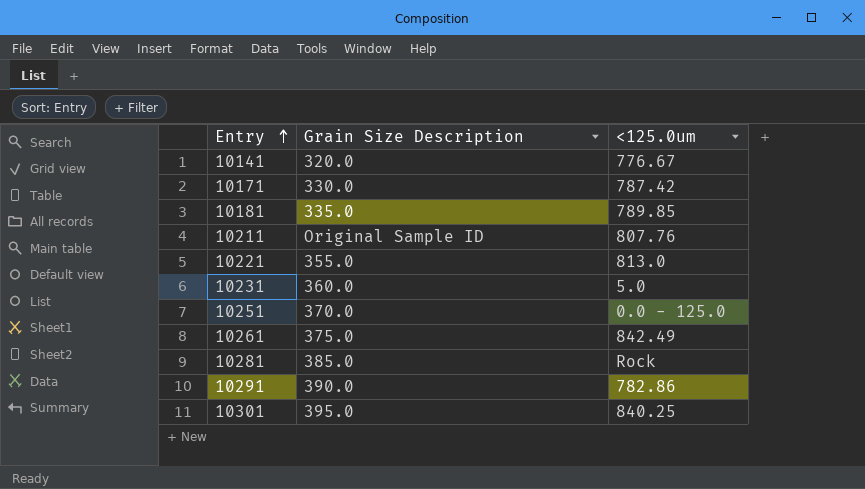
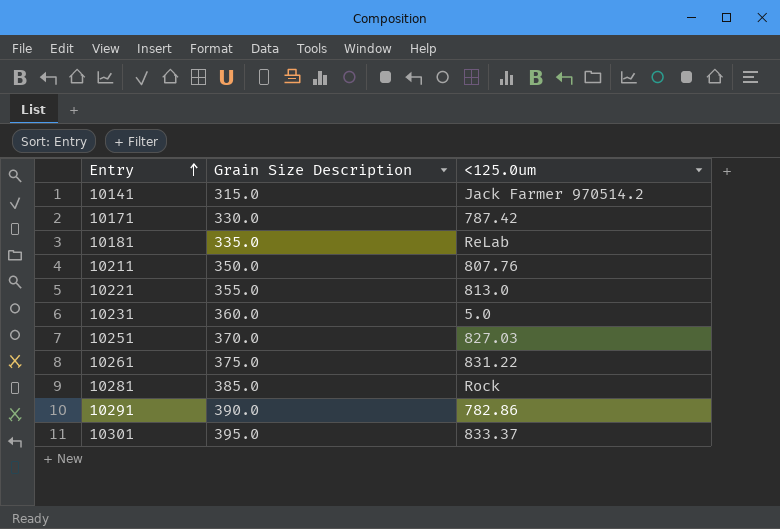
10141 | Grain Size Description: 320.0 -> 315.0
10141 | <125.0um: 776.67 -> Jack Farmer 970514.2
10181 | <125.0um: 789.85 -> ReLab
10211 | Grain Size Description: Original Sample ID -> 350.0
10251 | <125.0um: 0.0 - 125.0 -> 827.03
10261 | <125.0um: 842.49 -> 831.22
10301 | <125.0um: 840.25 -> 833.37

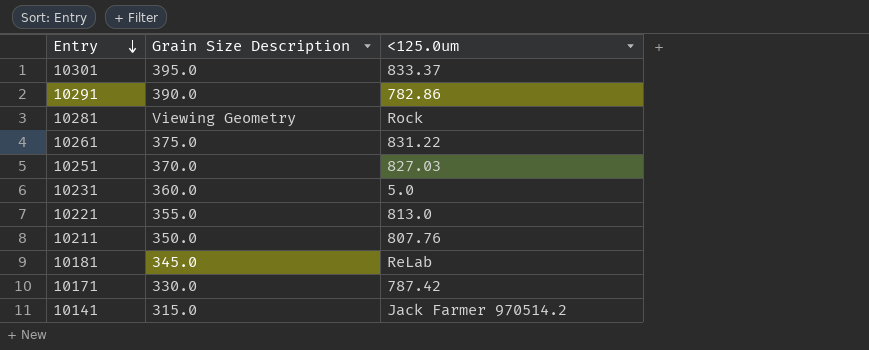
row order: Entry ascending -> Entry descending
10281 | Grain Size Description: 385.0 -> Viewing Geometry
10181 | Grain Size Description: 335.0 -> 345.0

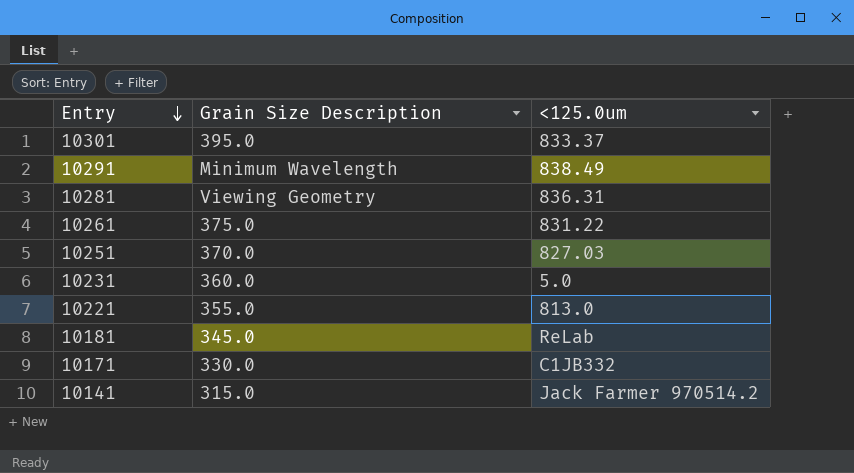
row 10211: 350.0 | 807.76 -> none
10291 | Grain Size Description: 390.0 -> Minimum Wavelength
10291 | <125.0um: 782.86 -> 838.49
10281 | <125.0um: Rock -> 836.31
10171 | <125.0um: 787.42 -> C1JB332

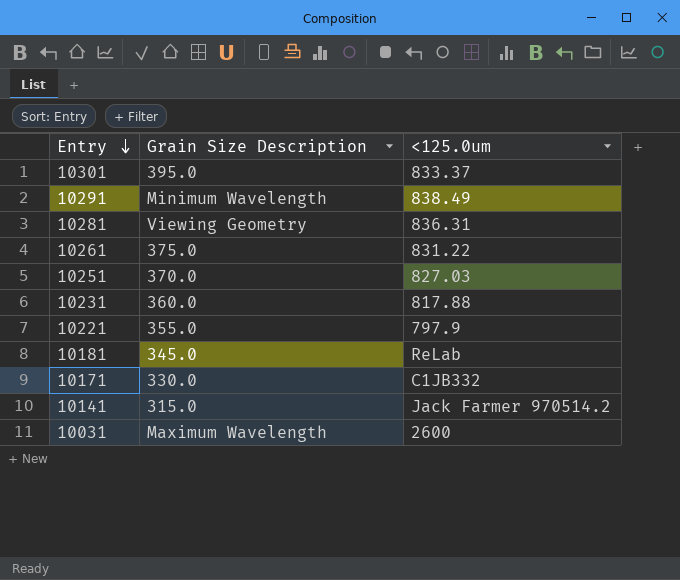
10231 | <125.0um: 5.0 -> 817.88
10221 | <125.0um: 813.0 -> 797.9
row 10031: none -> Maximum Wavelength | 2600

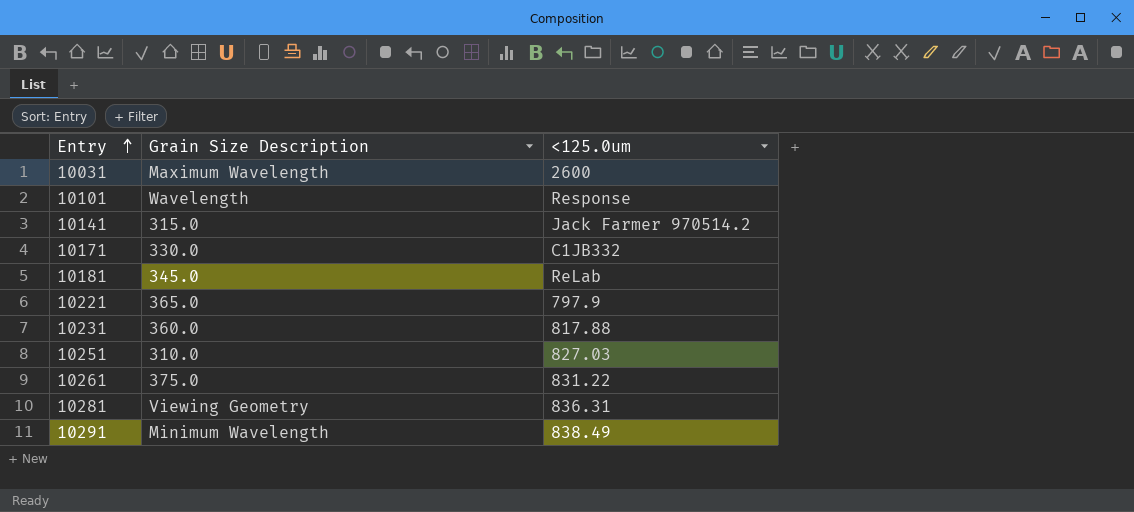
row order: Entry descending -> Entry ascending
row 10301: 395.0 | 833.37 -> none
row 10101: none -> Wavelength | Response
10221 | Grain Size Description: 355.0 -> 365.0
10251 | Grain Size Description: 370.0 -> 310.0

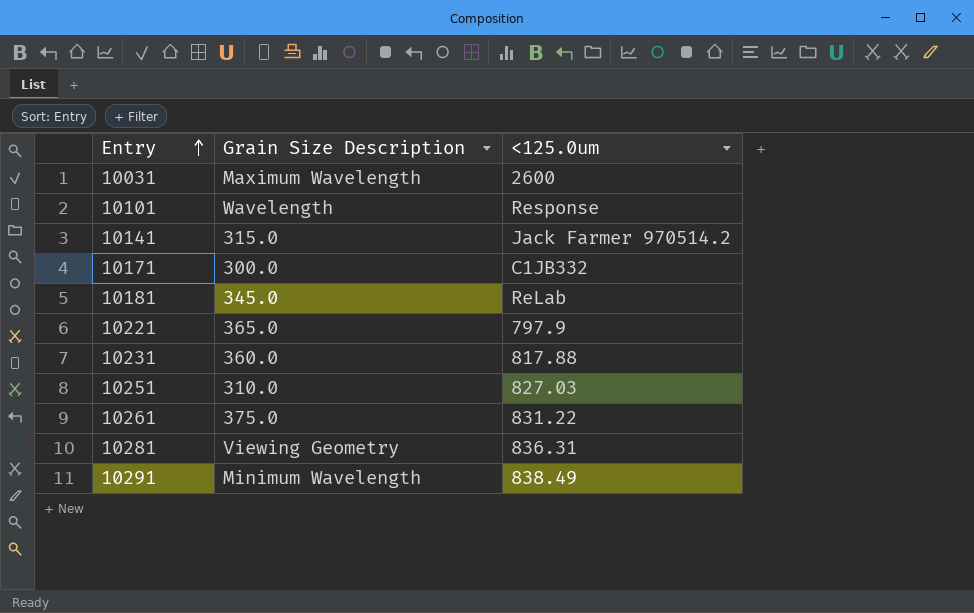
10171 | Grain Size Description: 330.0 -> 300.0

